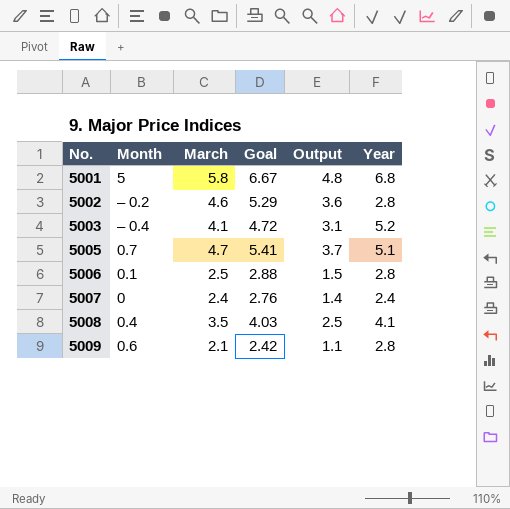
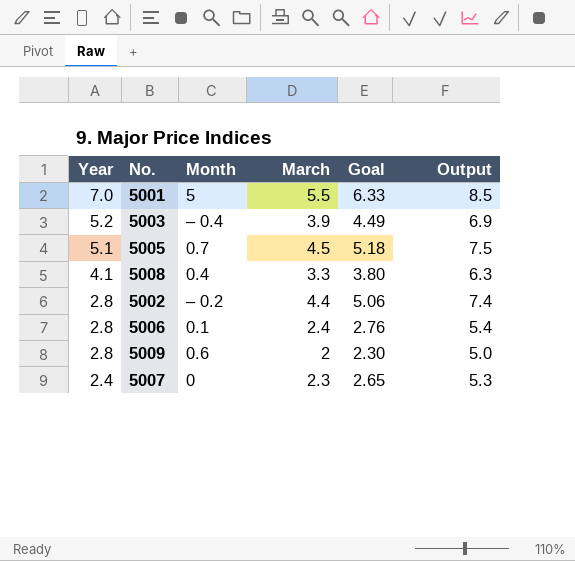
row order: No. ascending -> Year descending
column Year | position: 6 -> 1
column Output | formula: [March] - 1 -> [March] + 3
5001 | Year: 6.8 -> 7.0
5001 | March: 5.8 -> 5.5
5001 | Goal: 6.67 -> 6.33
5003 | March: 4.1 -> 3.9
5003 | Goal: 4.72 -> 4.49
5005 | March: 4.7 -> 4.5
5005 | Goal: 5.41 -> 5.18
5008 | March: 3.5 -> 3.3
5008 | Goal: 4.03 -> 3.80
5002 | March: 4.6 -> 4.4
5002 | Goal: 5.29 -> 5.06
5006 | March: 2.5 -> 2.4
5006 | Goal: 2.88 -> 2.76
5009 | March: 2.1 -> 2
5009 | Goal: 2.42 -> 2.30
5007 | March: 2.4 -> 2.3
5007 | Goal: 2.76 -> 2.65

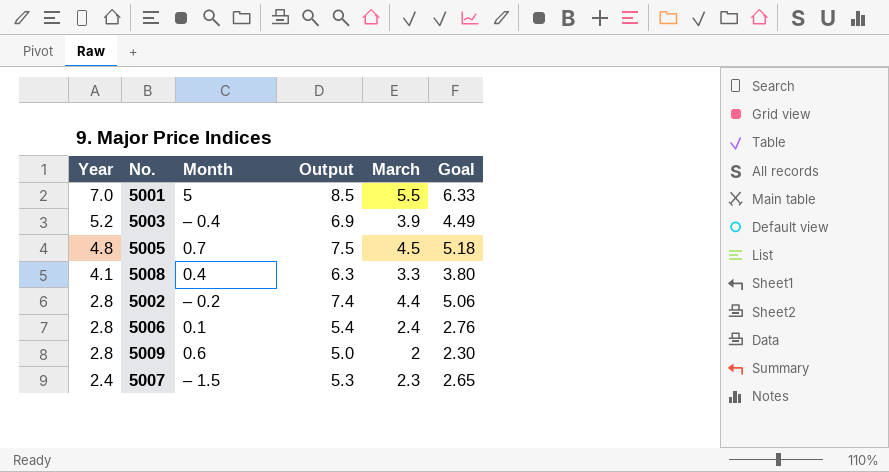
column Output | position: 6 -> 4
5005 | Year: 5.1 -> 4.8
5007 | Month: 0 -> – 1.5

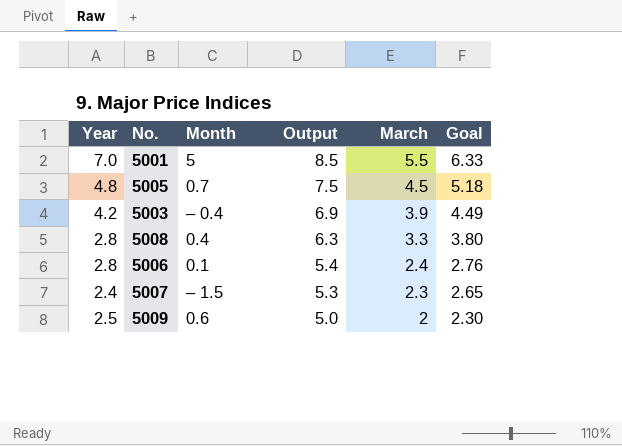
row order: Year descending -> Output descending
row 5002: 2.8 | – 0.2 | 7.4 | 4.4 | 5.06 -> none
5003 | Year: 5.2 -> 4.2
5008 | Year: 4.1 -> 2.8
5009 | Year: 2.8 -> 2.5

